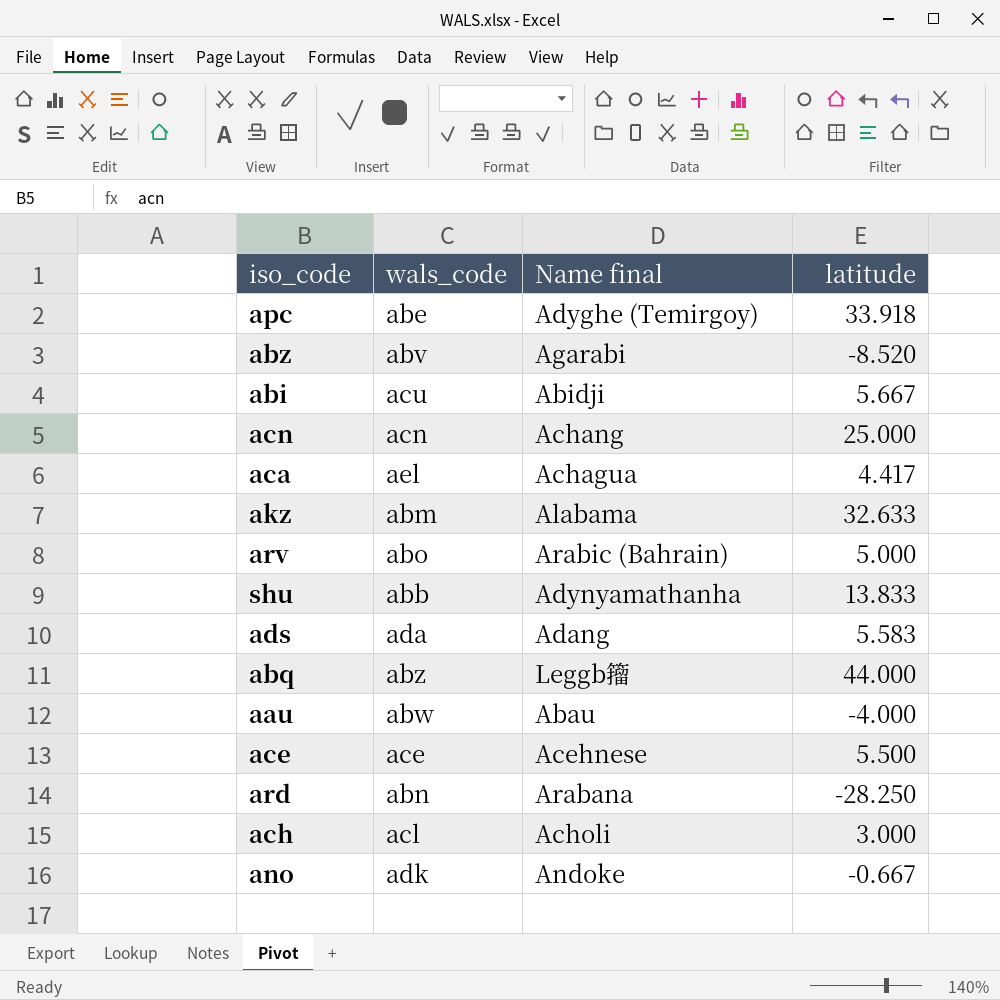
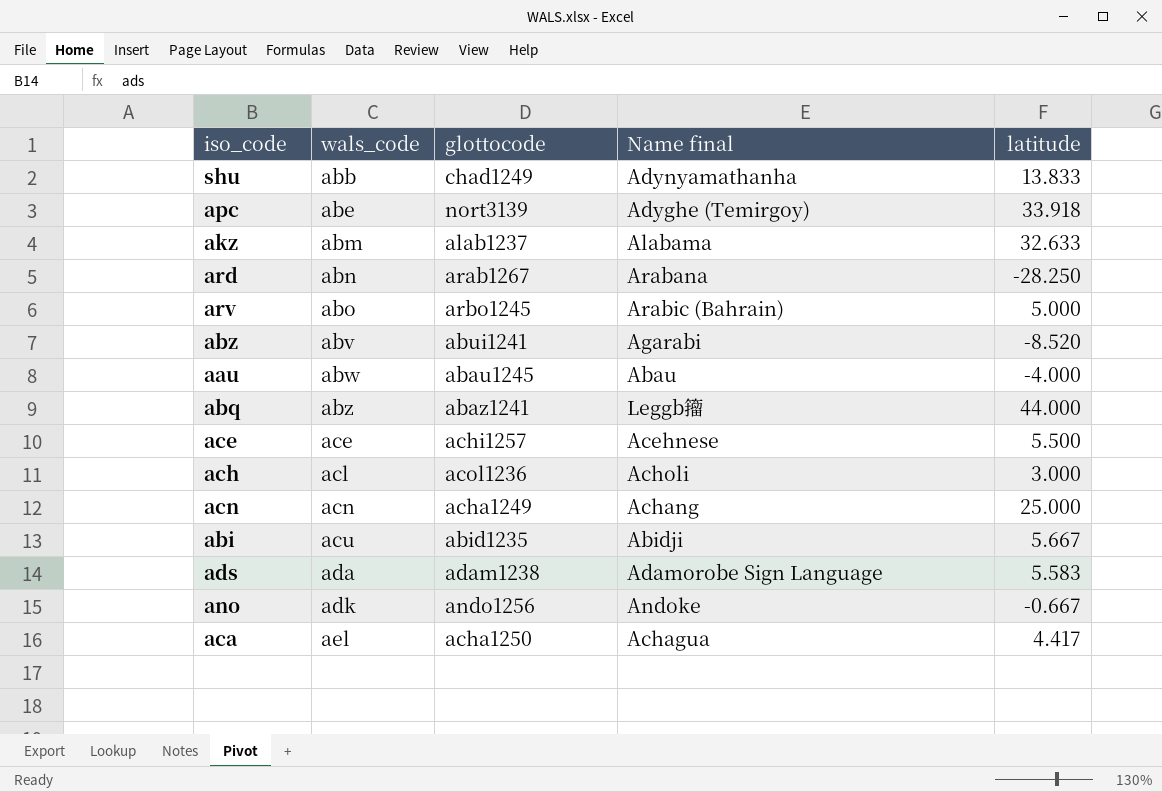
row order: none -> wals_code ascending
column glottocode | position: none -> 3
ads | Name final: Adang -> Adamorobe Sign Language

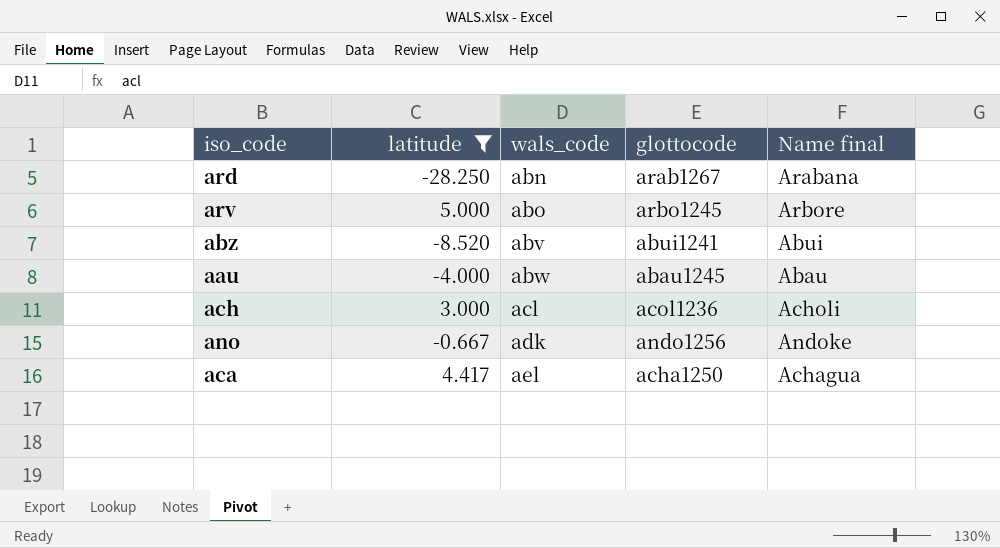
filter: none -> latitude <= 5.000
column latitude | position: 5 -> 2
arv | Name final: Arabic (Bahrain) -> Arbore
abz | Name final: Agarabi -> Abui

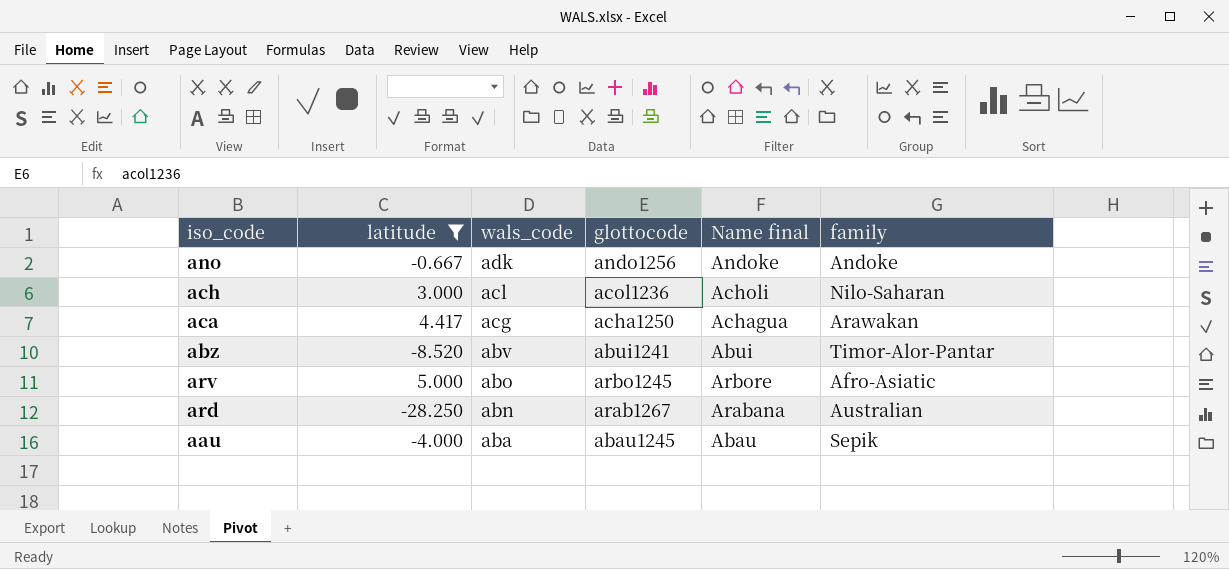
row order: wals_code ascending -> wals_code descending
column family | position: none -> 6
aca | wals_code: ael -> acg
aau | wals_code: abw -> aba

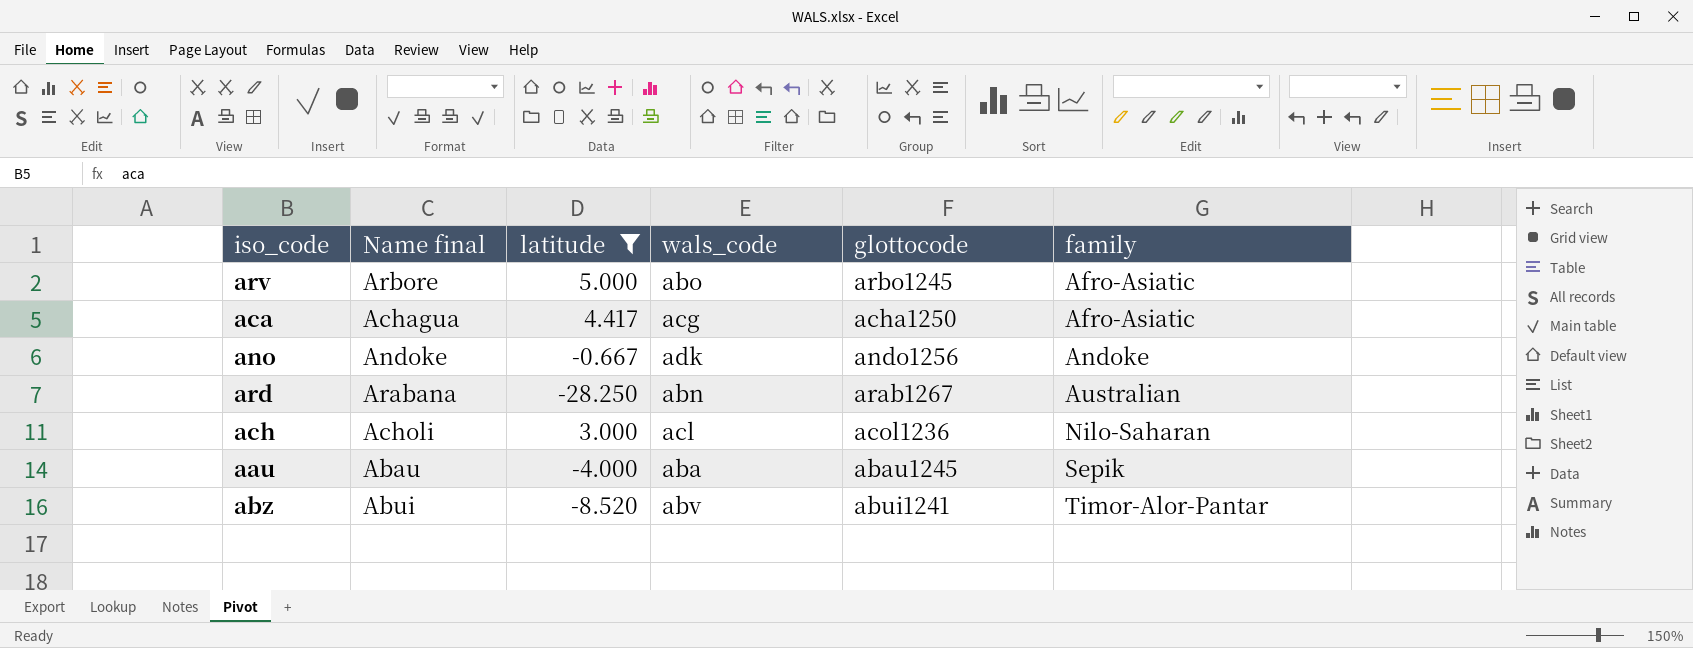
row order: wals_code descending -> family ascending
column Name final | position: 5 -> 2
aca | family: Arawakan -> Afro-Asiatic

